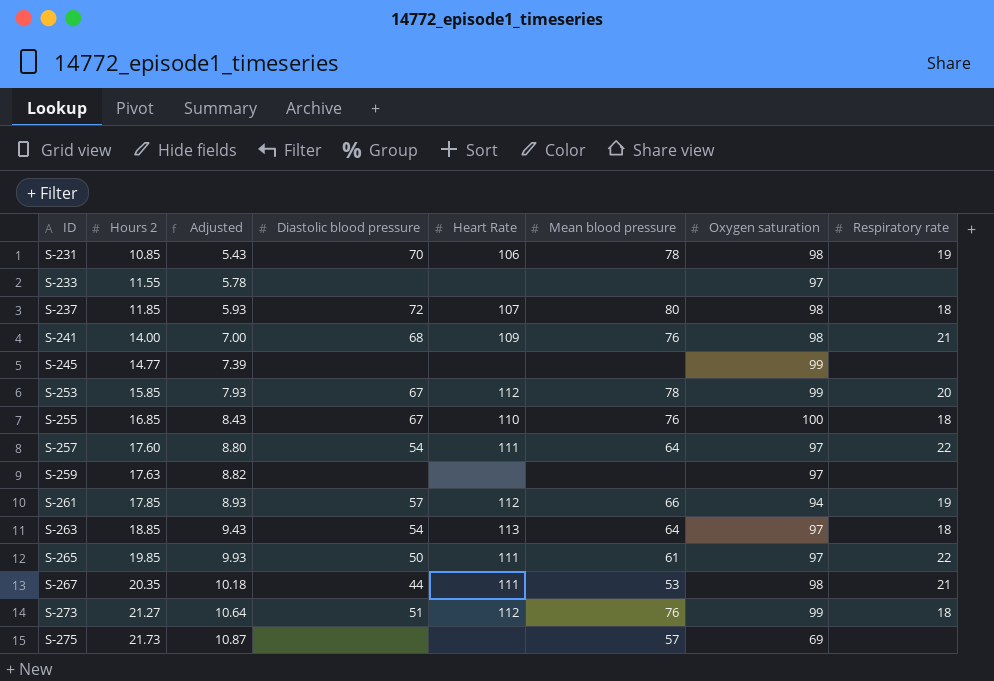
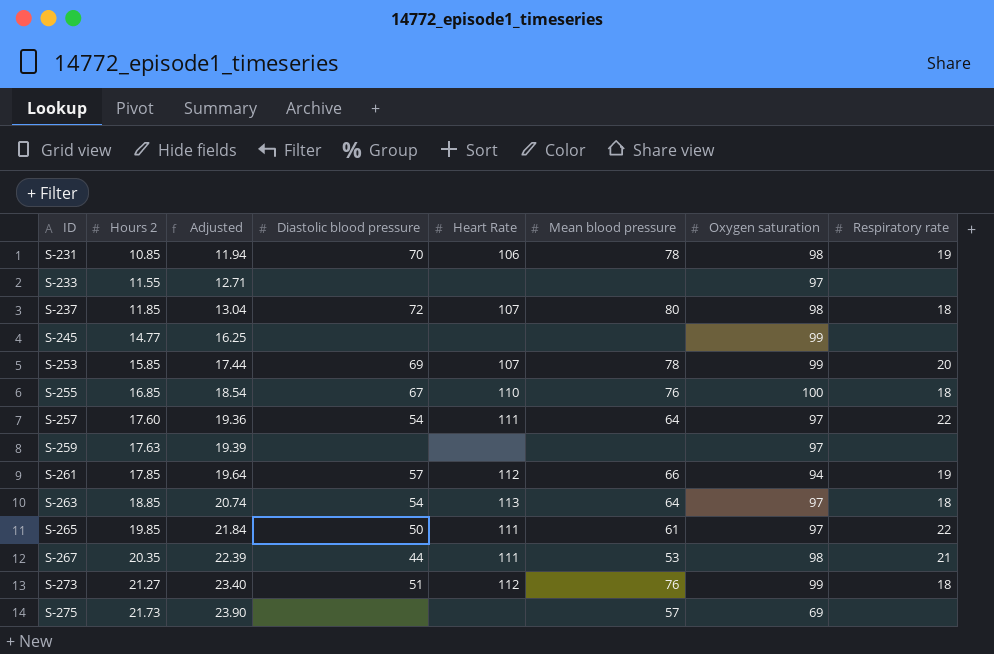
column Adjusted | formula: [Hours 2] * 0.5 -> [Hours 2] * 1.1
row S-241: 14.00 | 7.00 | 68 | 109 | 76 | 98 | 21 -> none
S-253 | Diastolic blood pressure: 67 -> 69
S-253 | Heart Rate: 112 -> 107

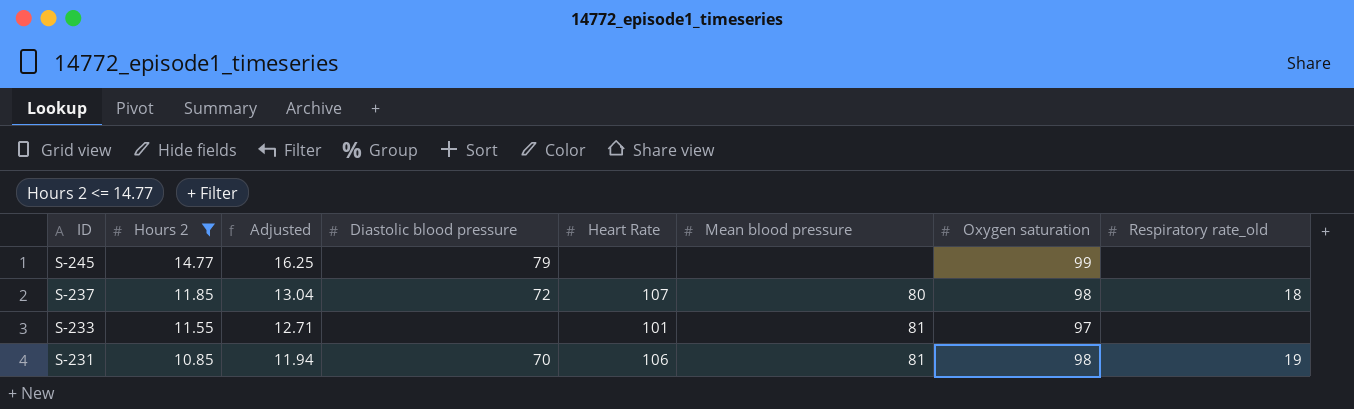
filter: none -> Hours 2 <= 14.77
row order: ID ascending -> ID descending
column name: Respiratory rate -> Respiratory rate_old
S-245 | Diastolic blood pressure: none -> 79
S-233 | Heart Rate: none -> 101
S-233 | Mean blood pressure: none -> 81
S-231 | Mean blood pressure: 78 -> 81

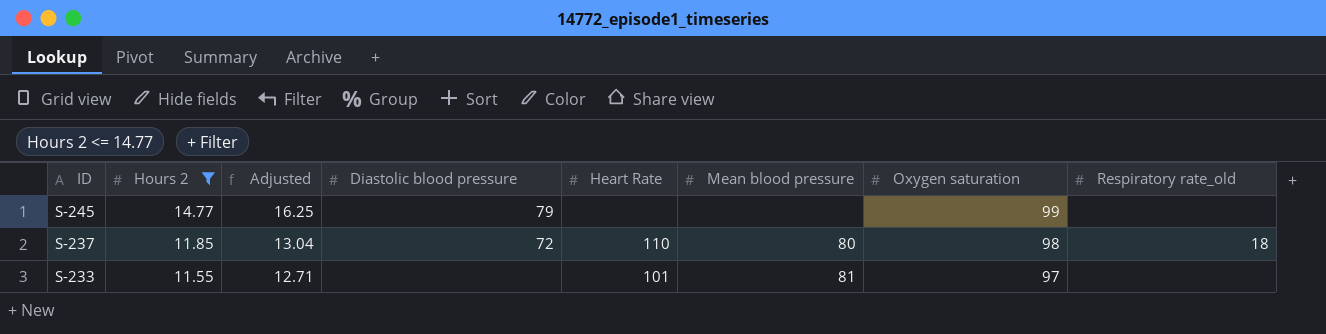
row S-231: 10.85 | 11.94 | 70 | 106 | 81 | 98 | 19 -> none
S-237 | Heart Rate: 107 -> 110

